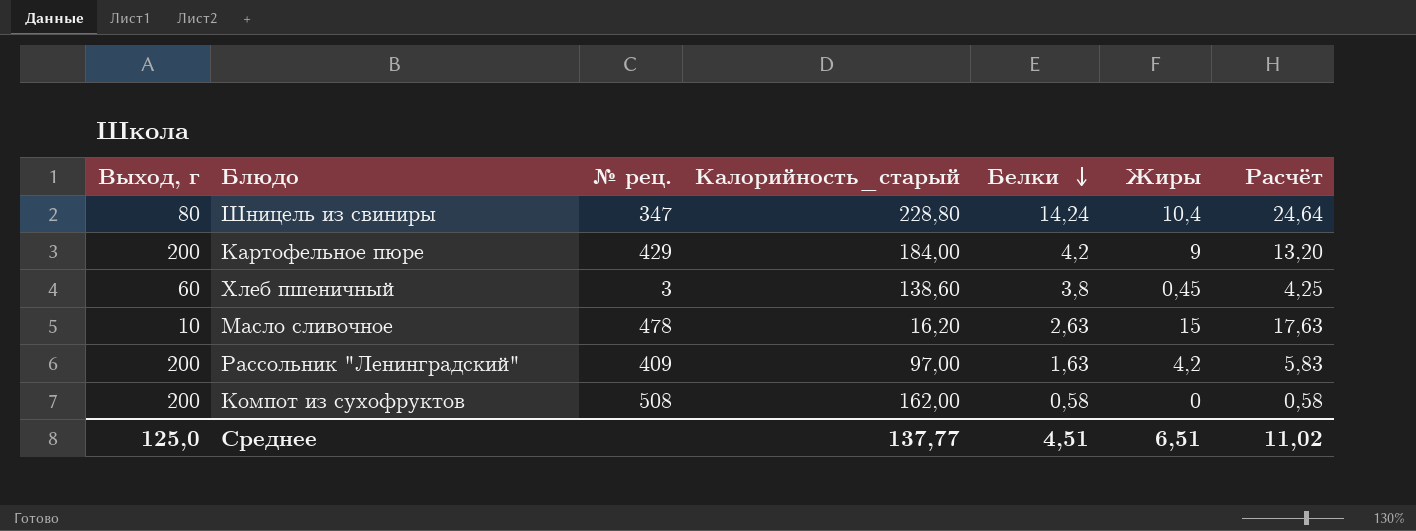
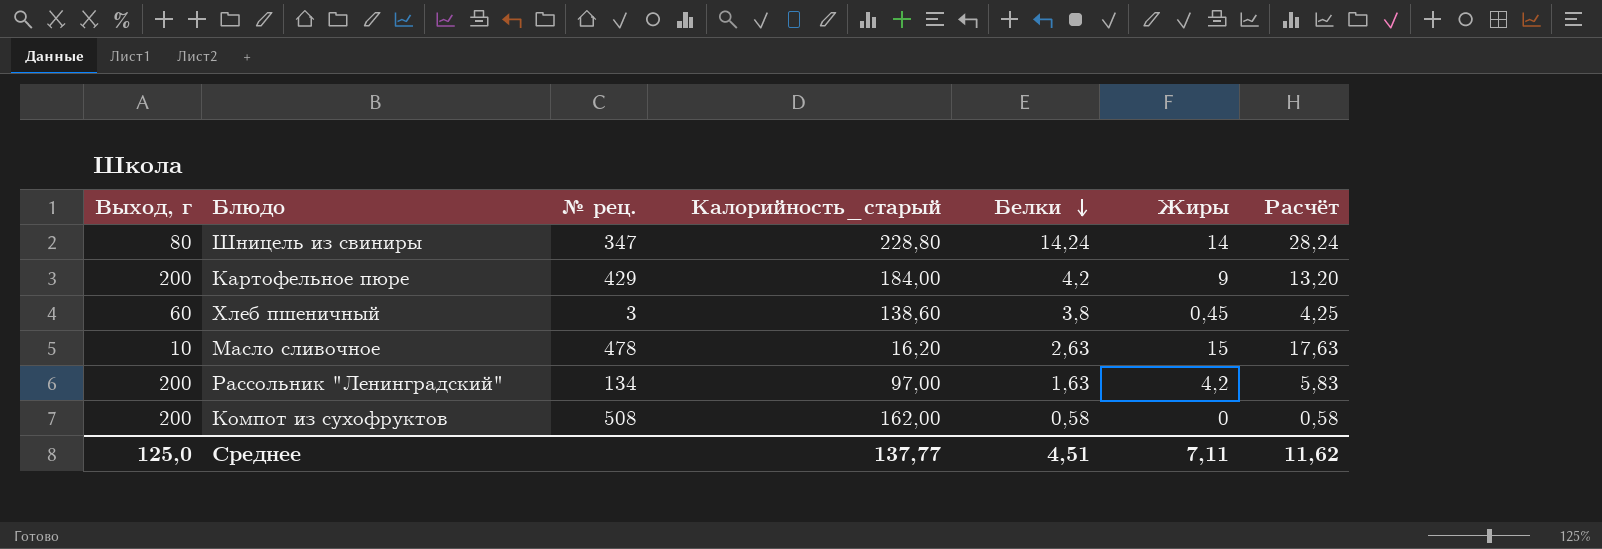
Шницель из свиниры | Жиры: 10,4 -> 14
Шницель из свиниры | Расчёт: 24,64 -> 28,24
Рассольник "Ленинградский" | № рец.: 409 -> 134
Среднее | Жиры: 6,51 -> 7,11
Среднее | Расчёт: 11,02 -> 11,62

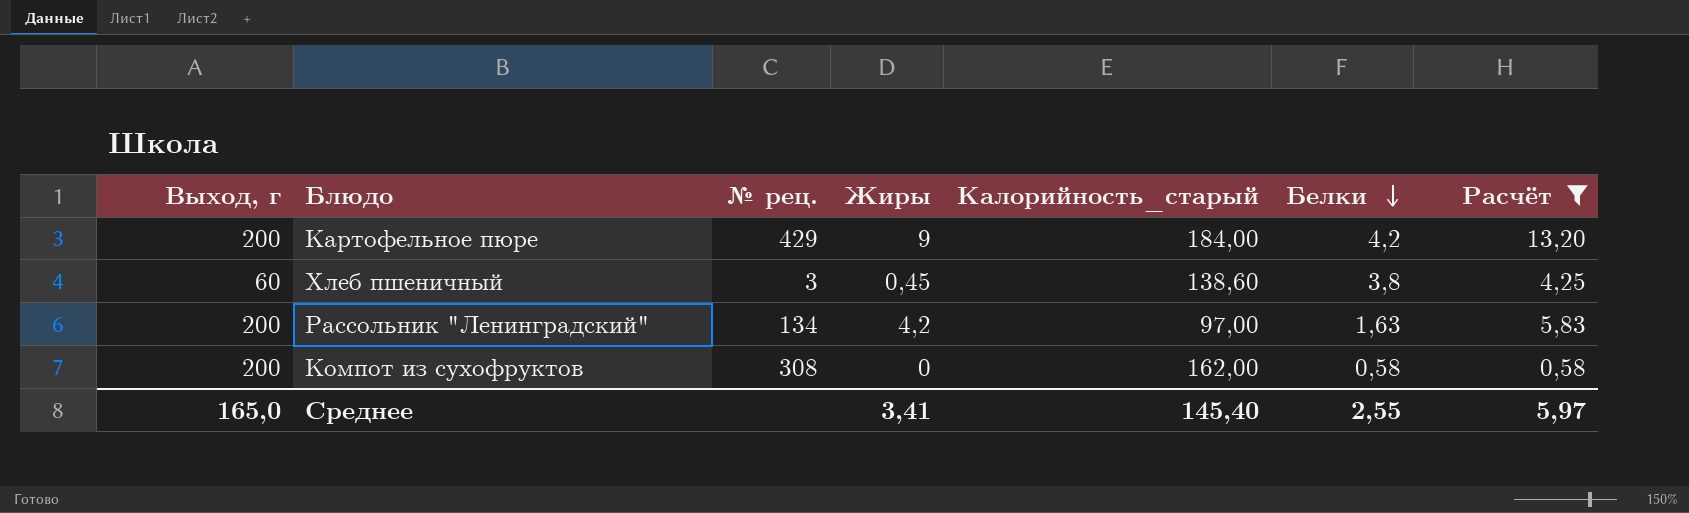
filter: none -> Расчёт <= 13,20
column Жиры | position: 6 -> 4
Компот из сухофруктов | № рец.: 508 -> 308
Среднее | Выход, г: 125,0 -> 165,0
Среднее | Жиры: 7,11 -> 3,41
Среднее | Калорийность_старый: 137,77 -> 145,40
Среднее | Белки: 4,51 -> 2,55
Среднее | Расчёт: 11,62 -> 5,97

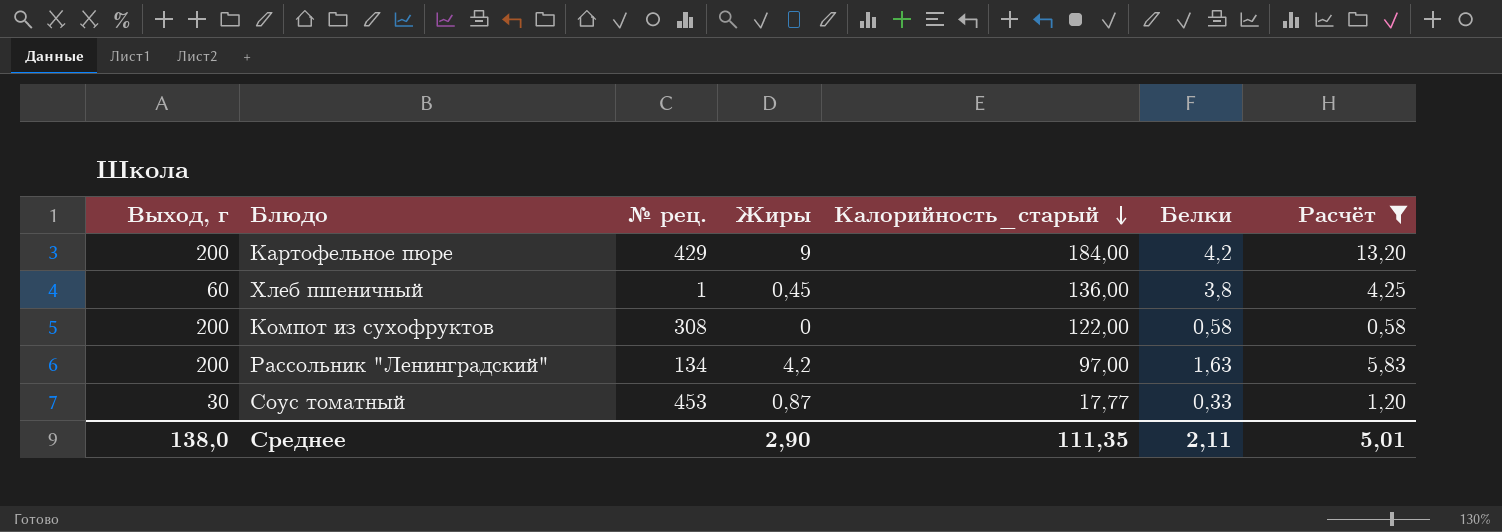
row order: Белки descending -> Калорийность_старый descending
Хлеб пшеничный | № рец.: 3 -> 1
Хлеб пшеничный | Калорийность_старый: 138,60 -> 136,00
Компот из сухофруктов | Калорийность_старый: 162,00 -> 122,00
row Соус томатный: none -> 30 | 453 | 0,87 | 17,77 | 0,33 | 1,20
Среднее | Выход, г: 165,0 -> 138,0
Среднее | Жиры: 3,41 -> 2,90
Среднее | Калорийность_старый: 145,40 -> 111,35
Среднее | Белки: 2,55 -> 2,11
Среднее | Расчёт: 5,97 -> 5,01

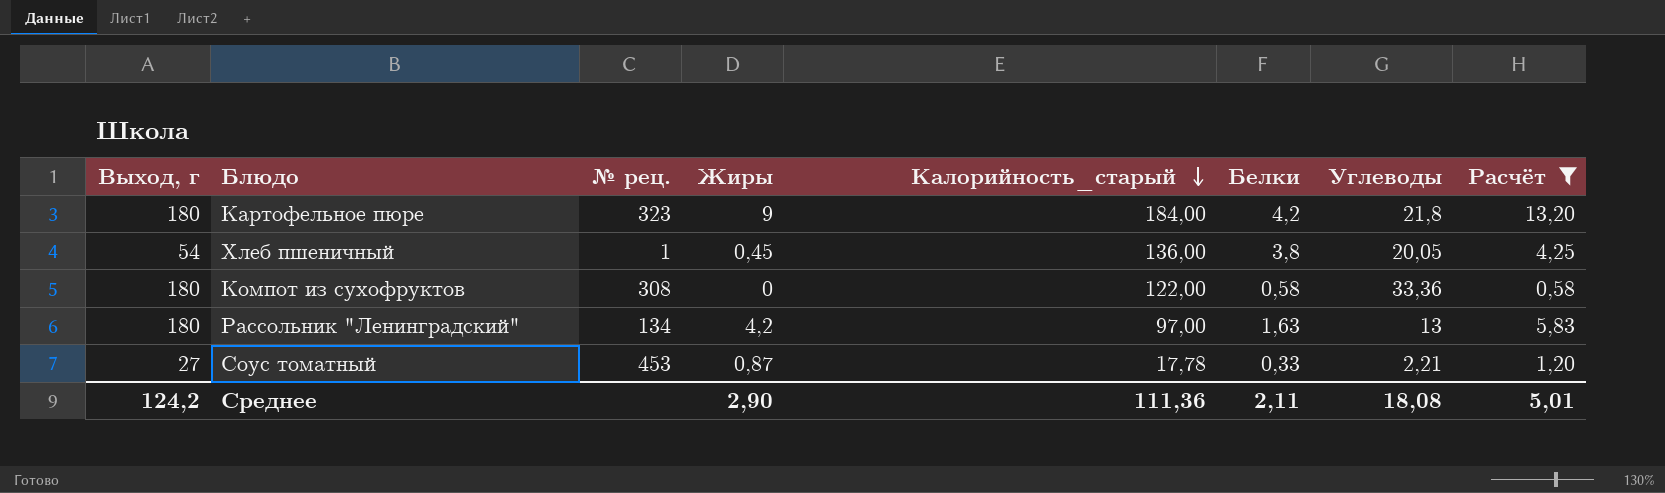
column Углеводы | position: none -> 7
Картофельное пюре | Выход, г: 200 -> 180
Картофельное пюре | № рец.: 429 -> 323
Хлеб пшеничный | Выход, г: 60 -> 54
Компот из сухофруктов | Выход, г: 200 -> 180
Рассольник "Ленинградский" | Выход, г: 200 -> 180
Соус томатный | Выход, г: 30 -> 27
Соус томатный | Калорийность_старый: 17,77 -> 17,78
Среднее | Выход, г: 138,0 -> 124,2
Среднее | Калорийность_старый: 111,35 -> 111,36

